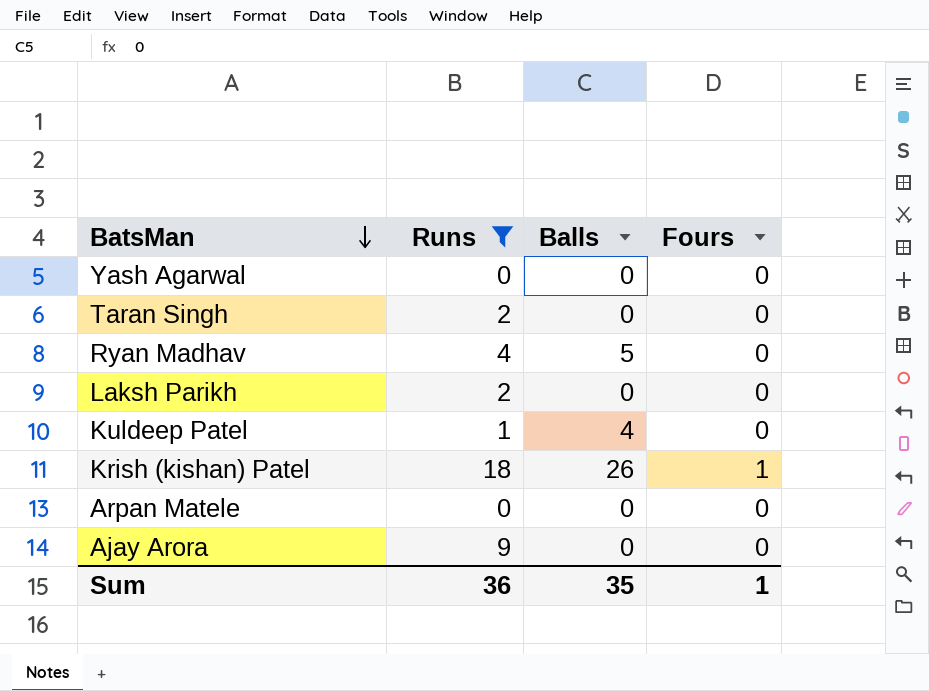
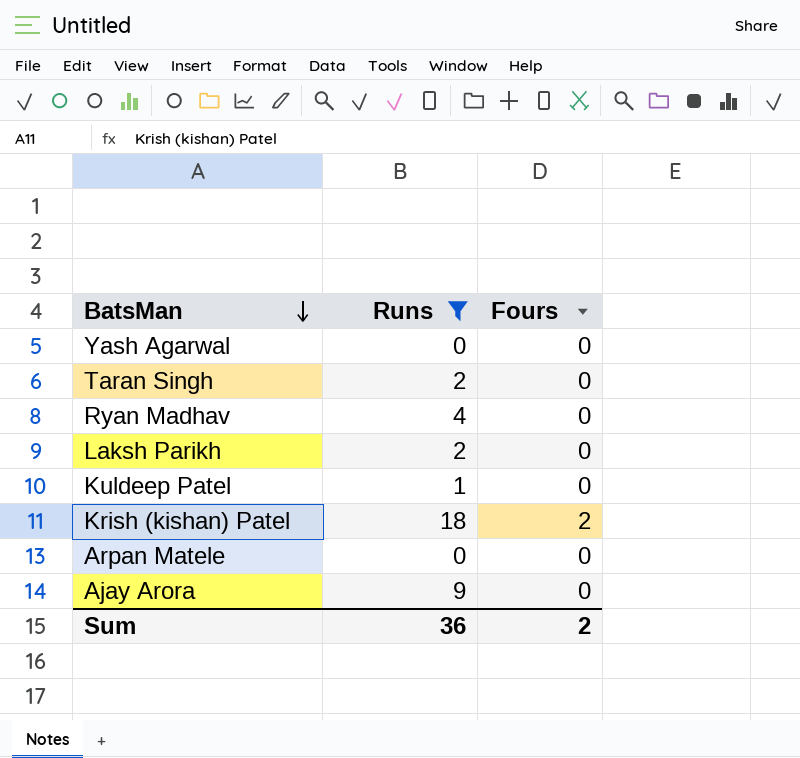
column Balls | position: 3 -> none
Krish (kishan) Patel | Fours: 1 -> 2
Sum | Fours: 1 -> 2

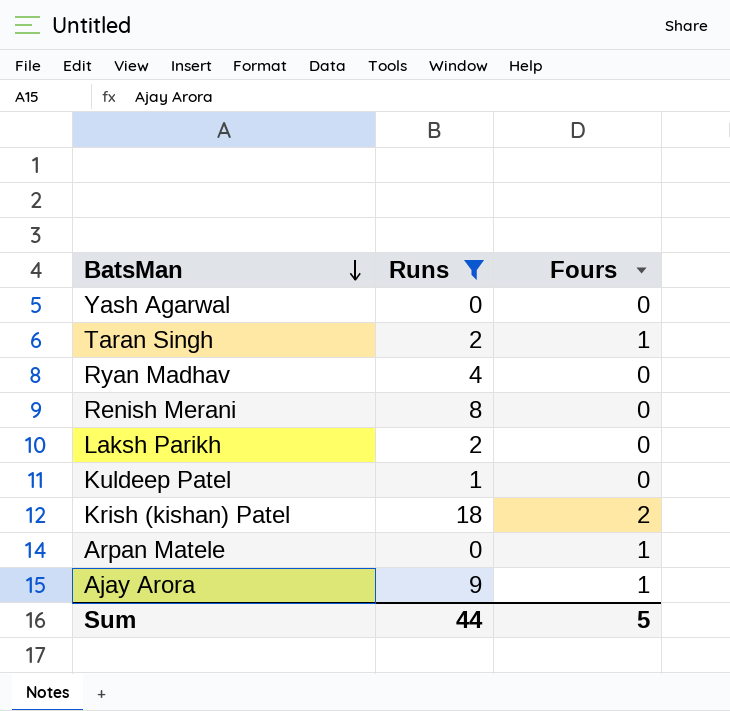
Taran Singh | Fours: 0 -> 1
row Renish Merani: none -> 8 | 0
Arpan Matele | Fours: 0 -> 1
Ajay Arora | Fours: 0 -> 1
Sum | Runs: 36 -> 44
Sum | Fours: 2 -> 5

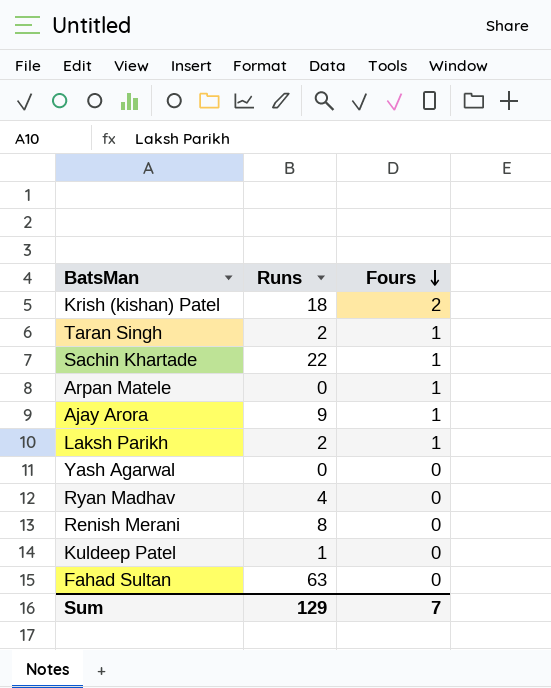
filter: Runs <= 18 -> none
row order: BatsMan descending -> Fours descending
Laksh Parikh | Fours: 0 -> 1
Sum | Runs: 44 -> 129
Sum | Fours: 5 -> 7

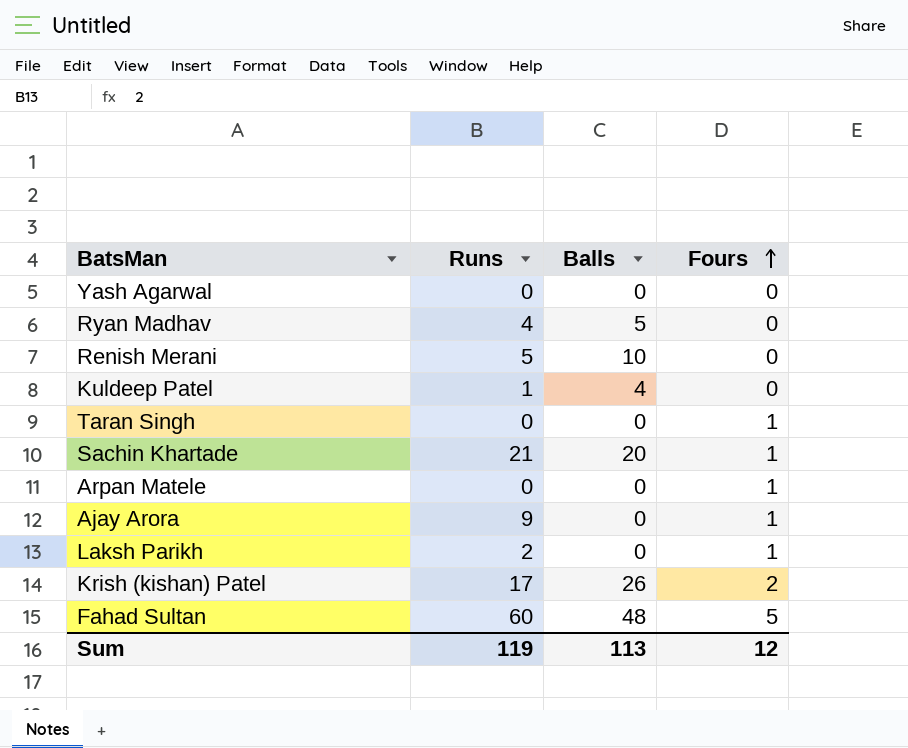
row order: Fours descending -> Fours ascending
column Balls | position: none -> 3
Renish Merani | Runs: 8 -> 5
Taran Singh | Runs: 2 -> 0
Sachin Khartade | Runs: 22 -> 21
Krish (kishan) Patel | Runs: 18 -> 17
Fahad Sultan | Runs: 63 -> 60
Fahad Sultan | Fours: 0 -> 5
Sum | Runs: 129 -> 119
Sum | Fours: 7 -> 12

